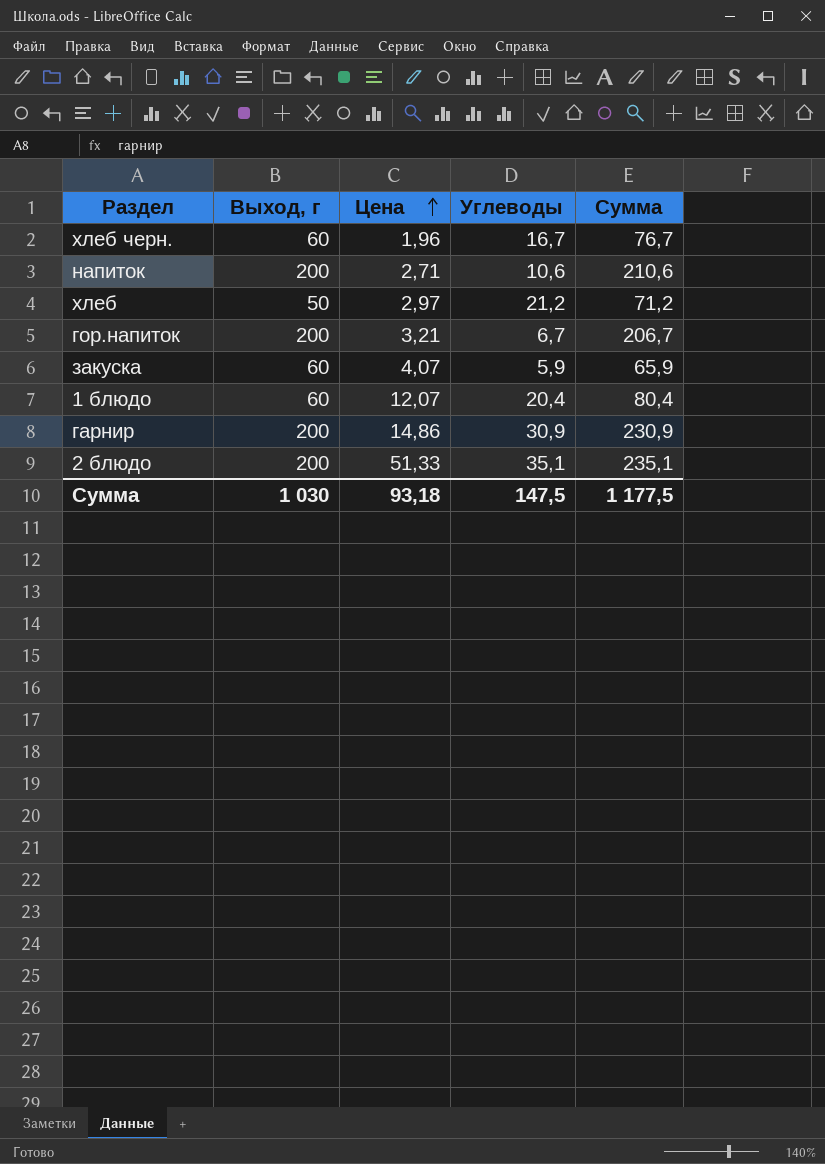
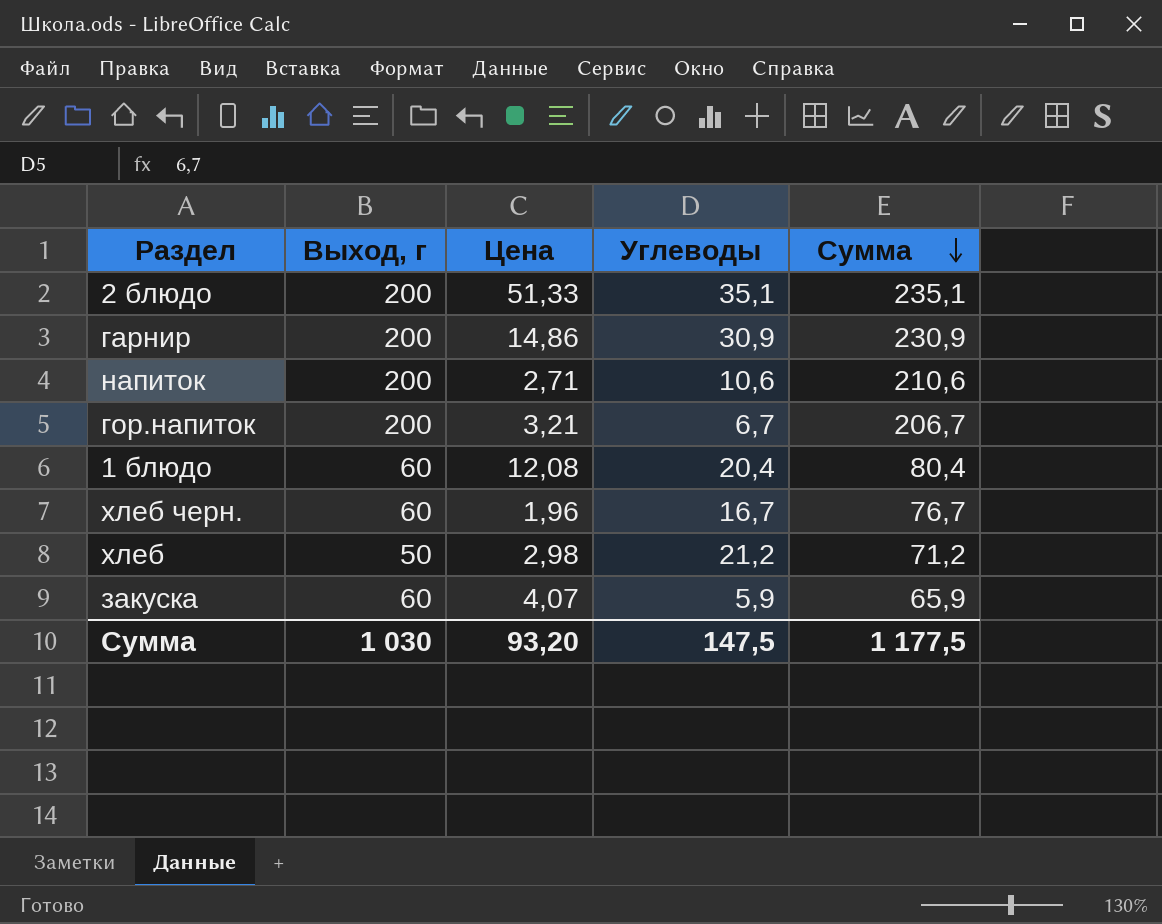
row order: Цена ascending -> Сумма descending
1 блюдо | Цена: 12,07 -> 12,08
хлеб | Цена: 2,97 -> 2,98
Сумма | Цена: 93,18 -> 93,20

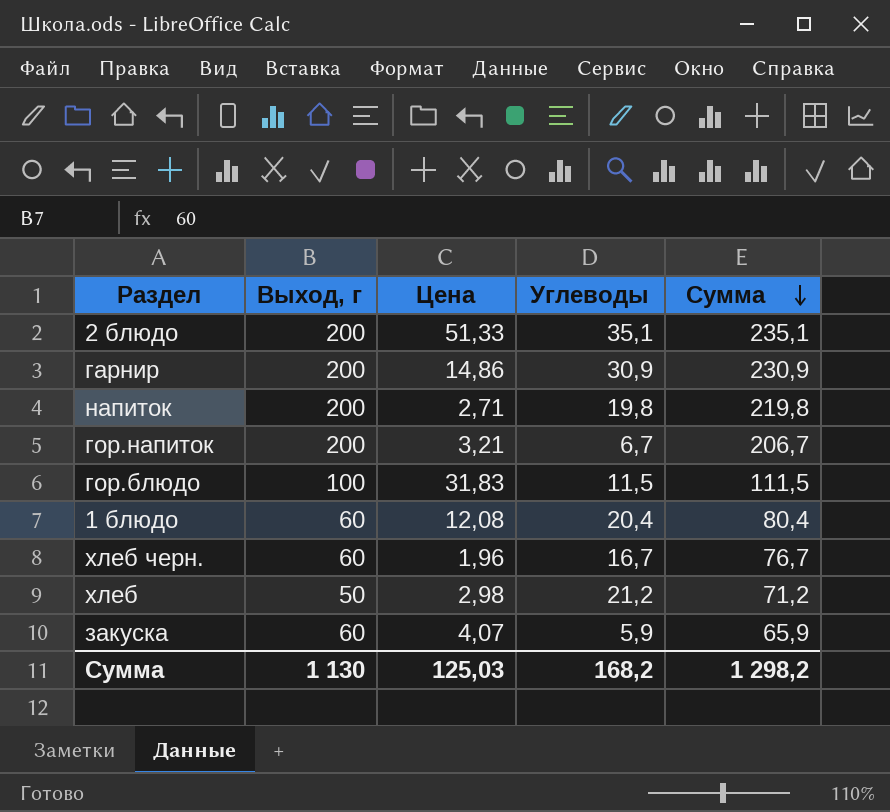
напиток | Углеводы: 10,6 -> 19,8
напиток | Сумма: 210,6 -> 219,8
row гор.блюдо: none -> 100 | 31,83 | 11,5 | 111,5
Сумма | Выход, г: 1 030 -> 1 130
Сумма | Цена: 93,20 -> 125,03
Сумма | Углеводы: 147,5 -> 168,2
Сумма | Сумма: 1 177,5 -> 1 298,2

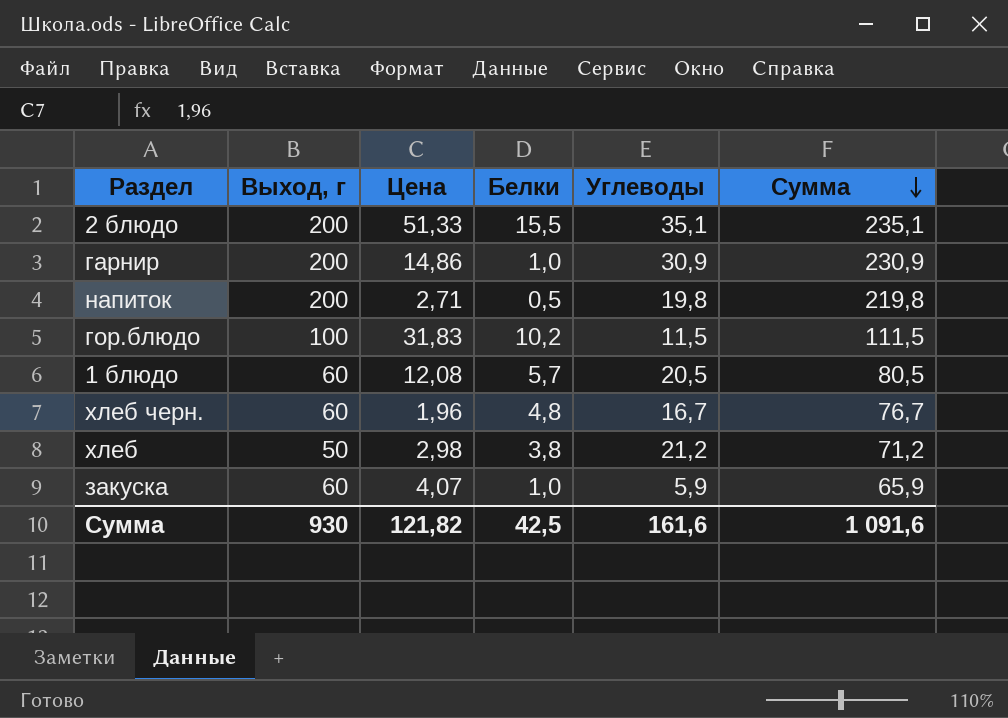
column Белки | position: none -> 4
row гор.напиток: 200 | 3,21 | 6,7 | 206,7 -> none
1 блюдо | Углеводы: 20,4 -> 20,5
1 блюдо | Сумма: 80,4 -> 80,5
Сумма | Выход, г: 1 130 -> 930
Сумма | Цена: 125,03 -> 121,82
Сумма | Углеводы: 168,2 -> 161,6
Сумма | Сумма: 1 298,2 -> 1 091,6

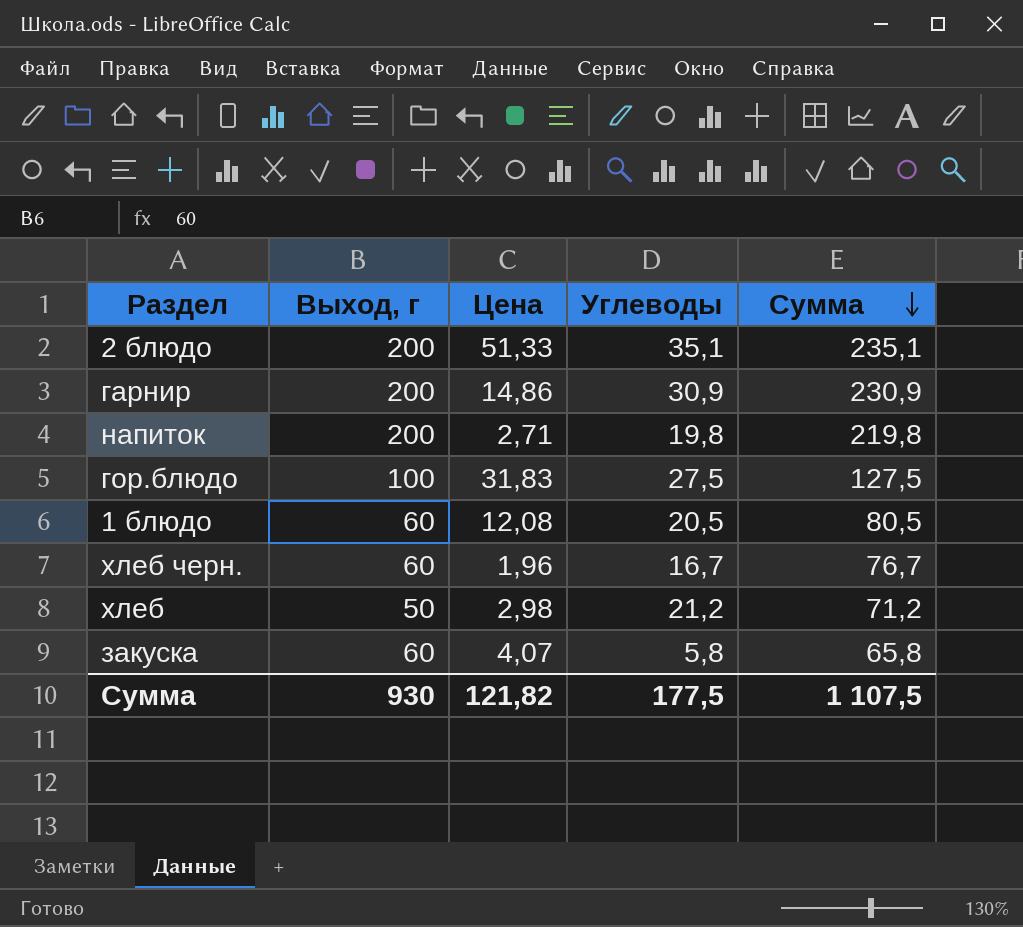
column Белки | position: 4 -> none
гор.блюдо | Углеводы: 11,5 -> 27,5
гор.блюдо | Сумма: 111,5 -> 127,5
закуска | Углеводы: 5,9 -> 5,8
закуска | Сумма: 65,9 -> 65,8
Сумма | Углеводы: 161,6 -> 177,5
Сумма | Сумма: 1 091,6 -> 1 107,5

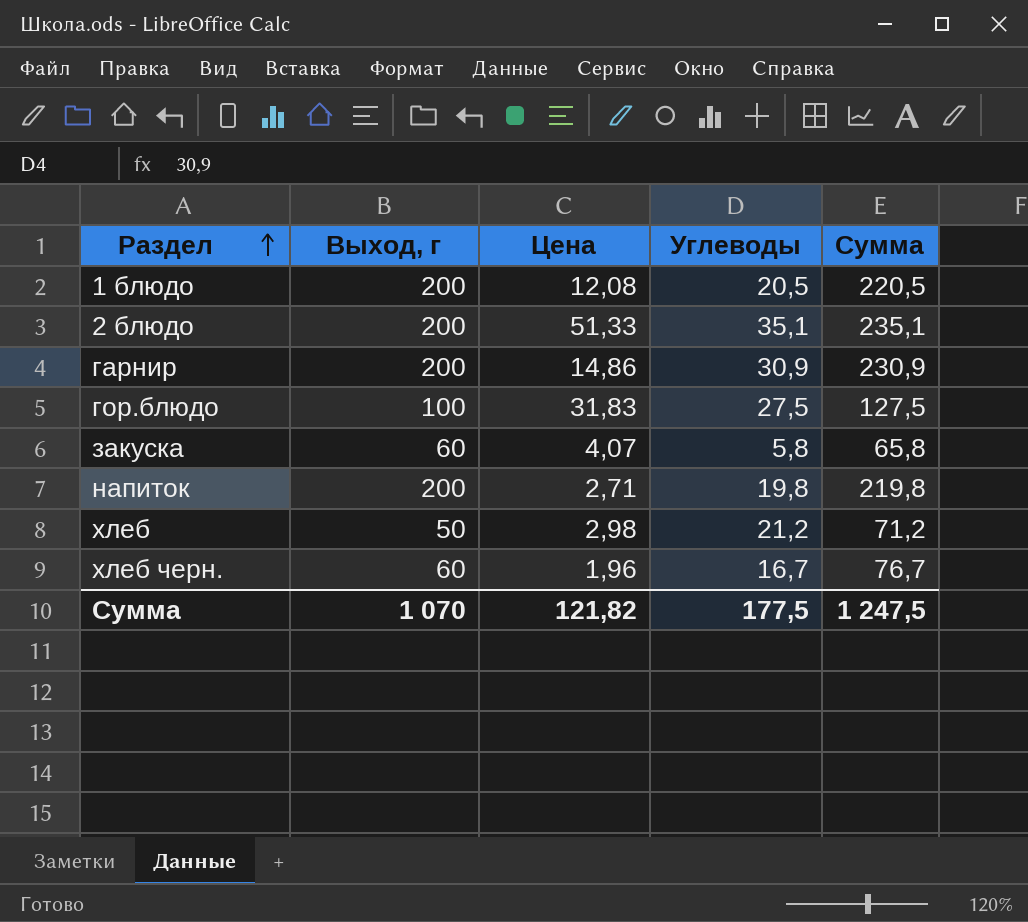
row order: Сумма descending -> Раздел ascending
1 блюдо | Выход, г: 60 -> 200
1 блюдо | Сумма: 80,5 -> 220,5
Сумма | Выход, г: 930 -> 1 070
Сумма | Сумма: 1 107,5 -> 1 247,5

